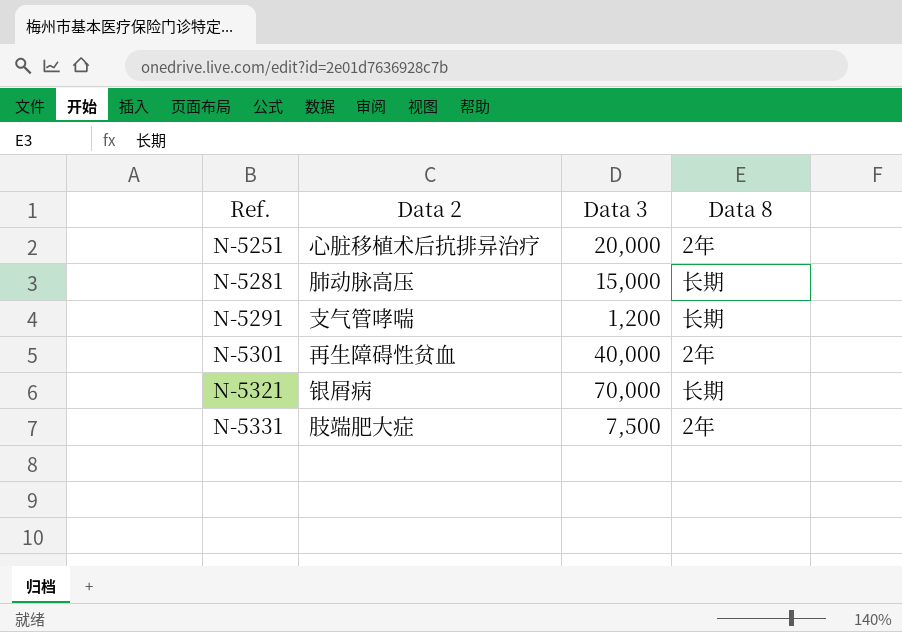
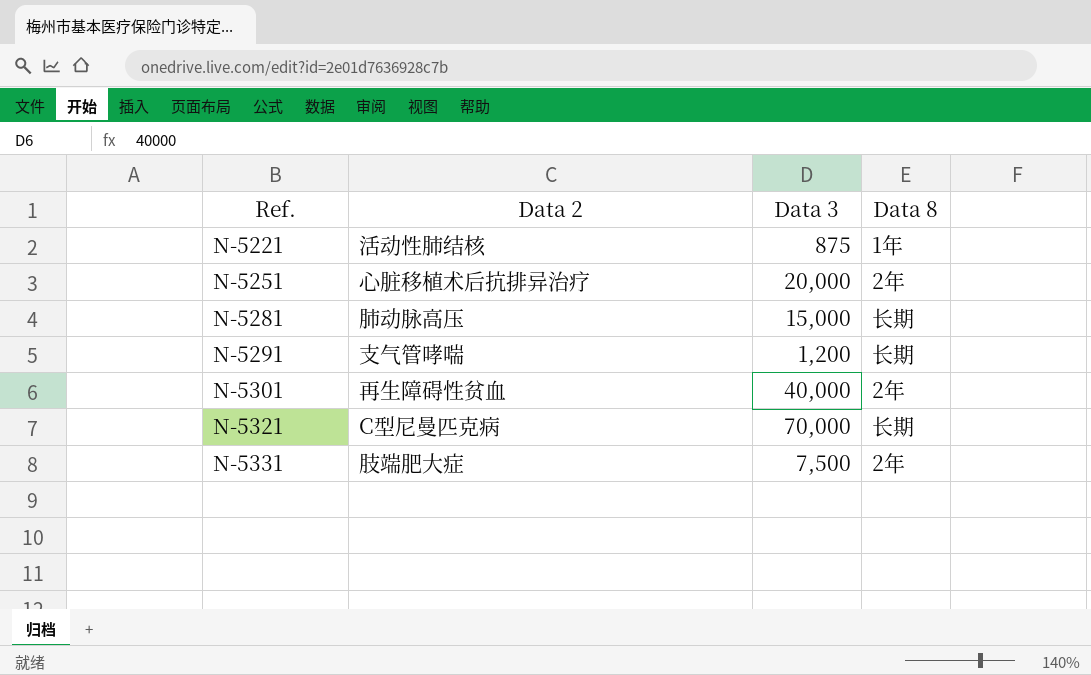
row N-5221: none -> 活动性肺结核 | 875 | 1年
N-5321 | Data 2: 银屑病 -> C型尼曼匹克病

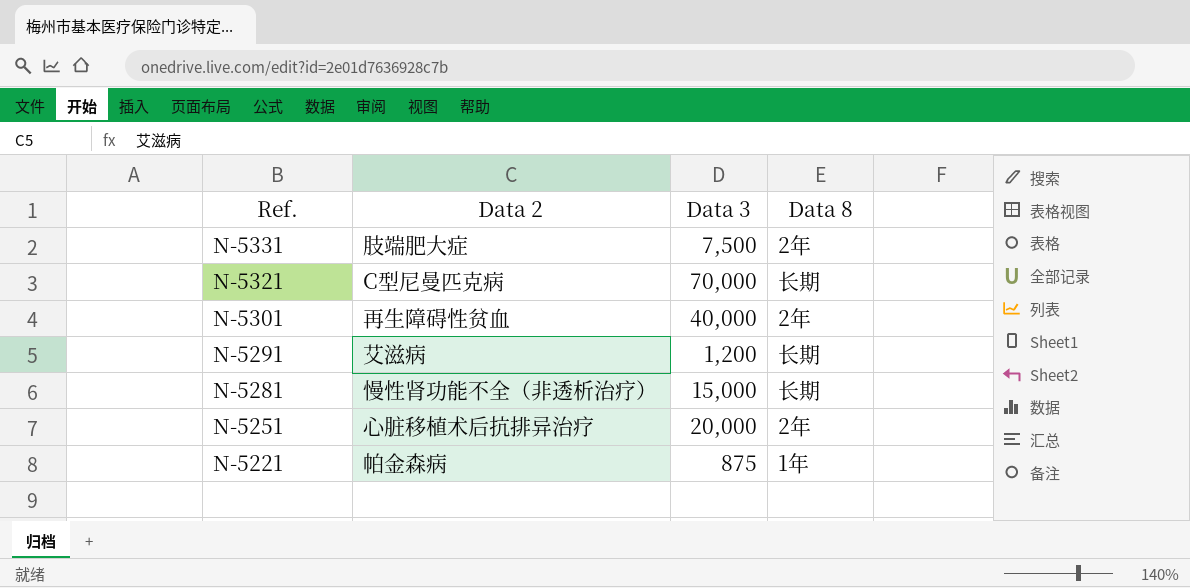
row order: Ref. ascending -> Ref. descending
N-5291 | Data 2: 支气管哮喘 -> 艾滋病
N-5281 | Data 2: 肺动脉高压 -> 慢性肾功能不全（非透析治疗）
N-5221 | Data 2: 活动性肺结核 -> 帕金森病

